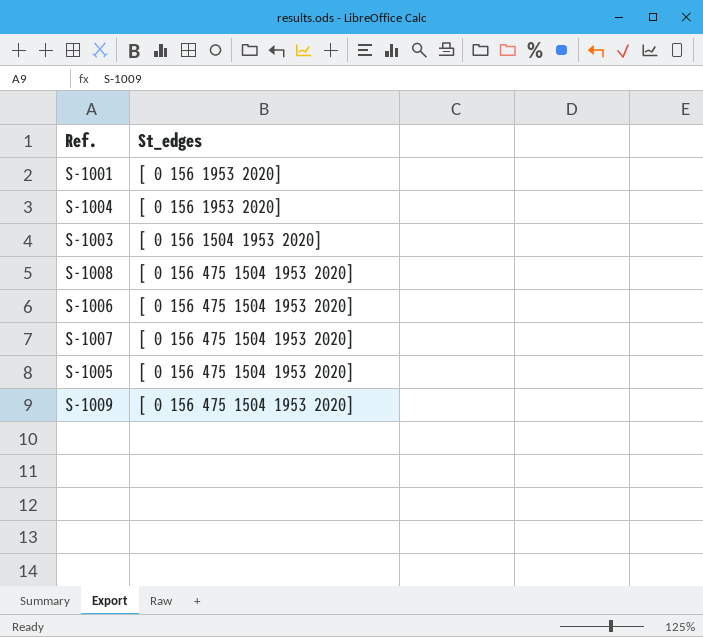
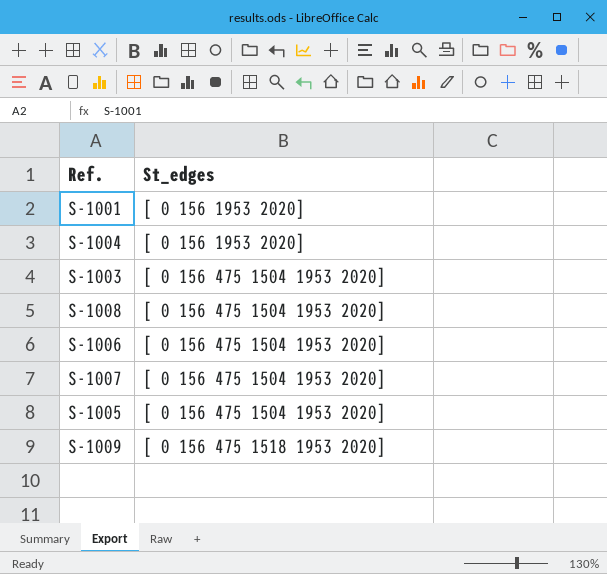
S-1003 | St_edges: [ 0 156 1504 1953 2020] -> [ 0 156 475 1504 1953 2020]
S-1009 | St_edges: [ 0 156 475 1504 1953 2020] -> [ 0 156 475 1518 1953 2020]

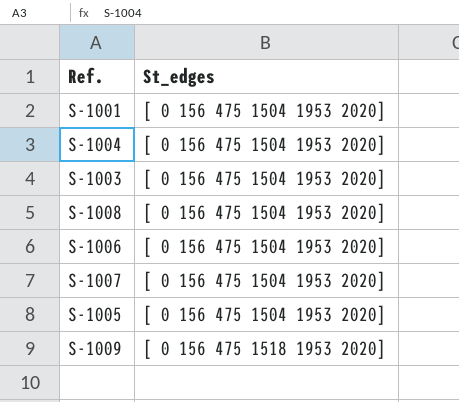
S-1001 | St_edges: [ 0 156 1953 2020] -> [ 0 156 475 1504 1953 2020]
S-1004 | St_edges: [ 0 156 1953 2020] -> [ 0 156 475 1504 1953 2020]

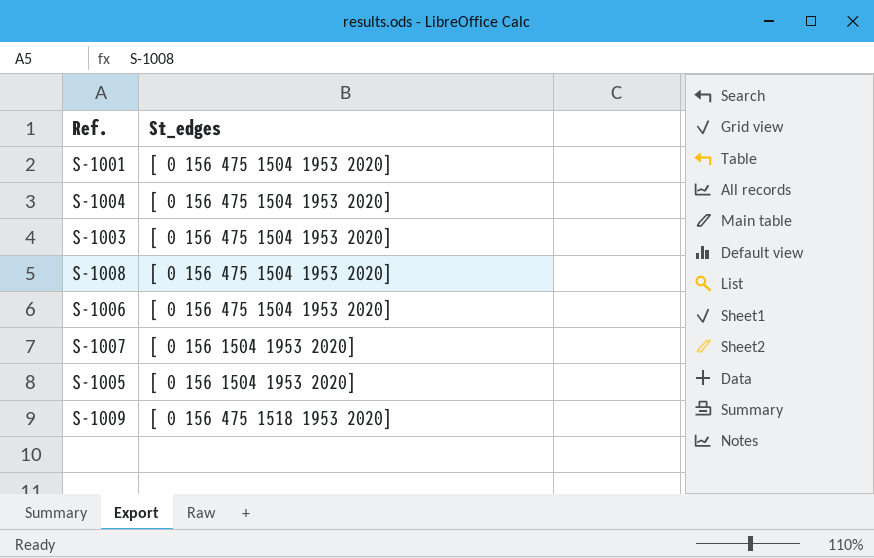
S-1007 | St_edges: [ 0 156 475 1504 1953 2020] -> [ 0 156 1504 1953 2020]
S-1005 | St_edges: [ 0 156 475 1504 1953 2020] -> [ 0 156 1504 1953 2020]

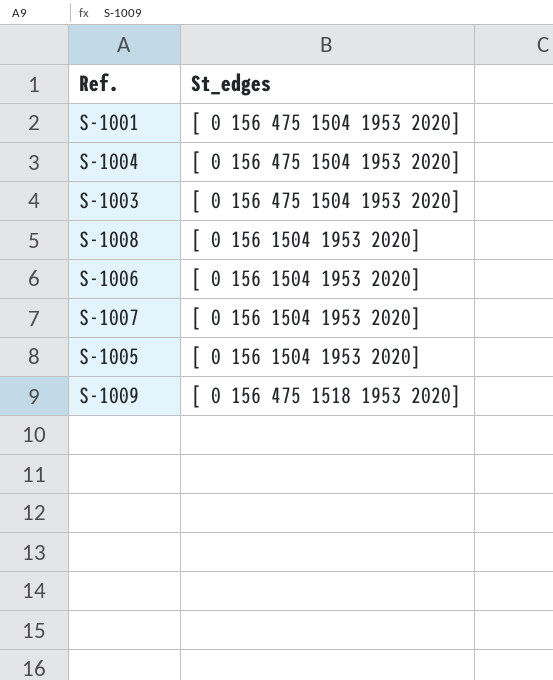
S-1008 | St_edges: [ 0 156 475 1504 1953 2020] -> [ 0 156 1504 1953 2020]
S-1006 | St_edges: [ 0 156 475 1504 1953 2020] -> [ 0 156 1504 1953 2020]

